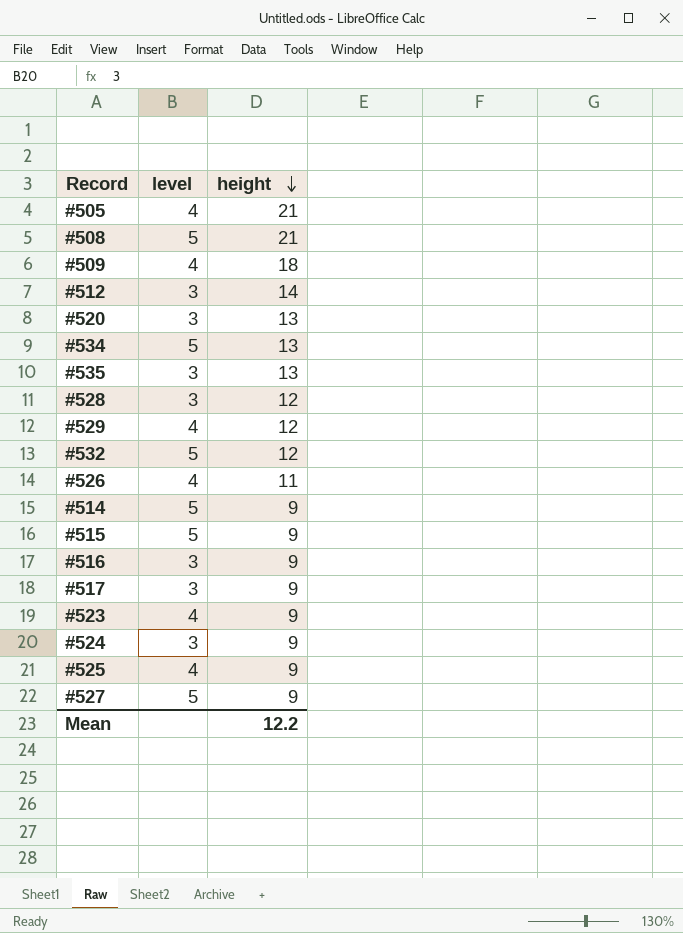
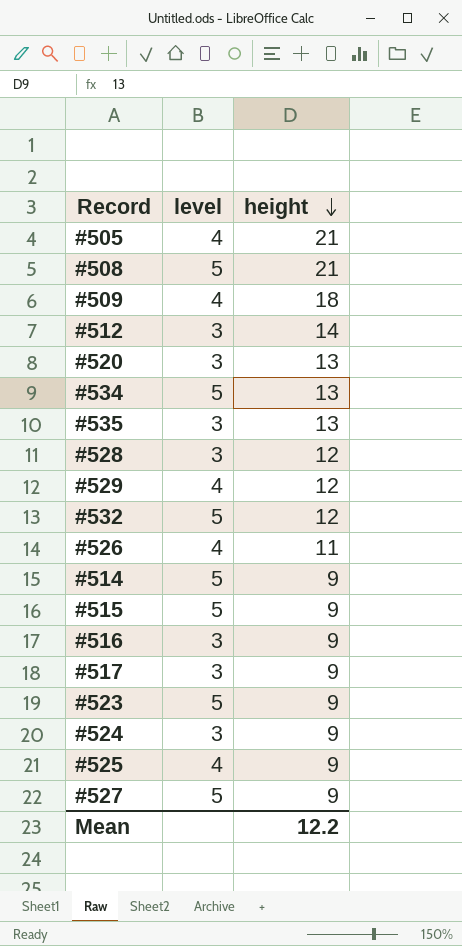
#523 | level: 4 -> 5

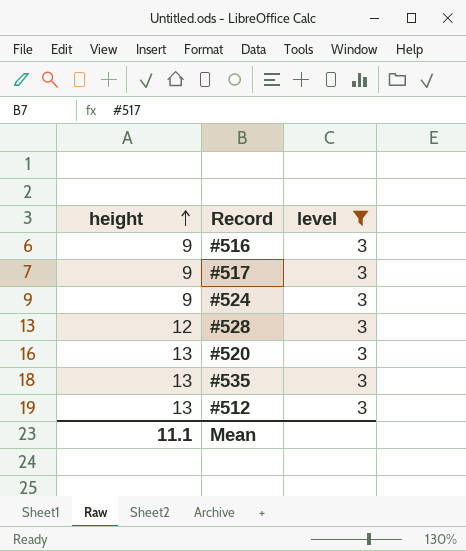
filter: none -> level = 3
row order: height descending -> height ascending
column height | position: 3 -> 1
#512 | height: 14 -> 13
Mean | height: 12.2 -> 11.1

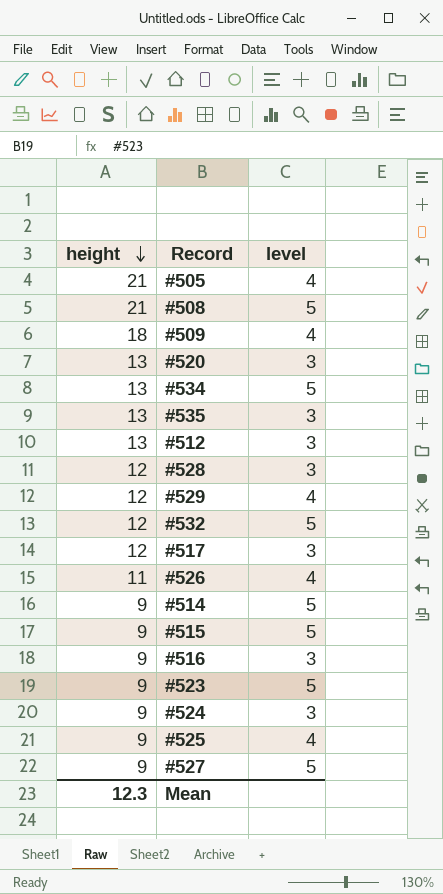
filter: level = 3 -> none
row order: height ascending -> height descending
#517 | height: 9 -> 12
Mean | height: 11.1 -> 12.3

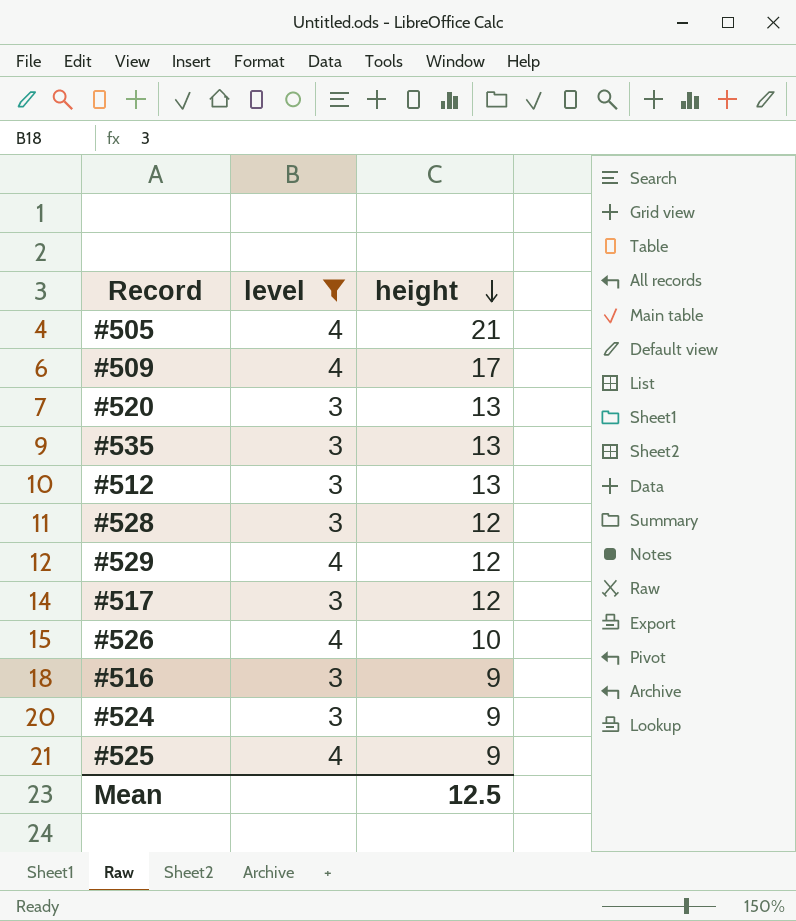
filter: none -> level != 5
column height | position: 1 -> 3
#509 | height: 18 -> 17
#526 | height: 11 -> 10
Mean | height: 12.3 -> 12.5

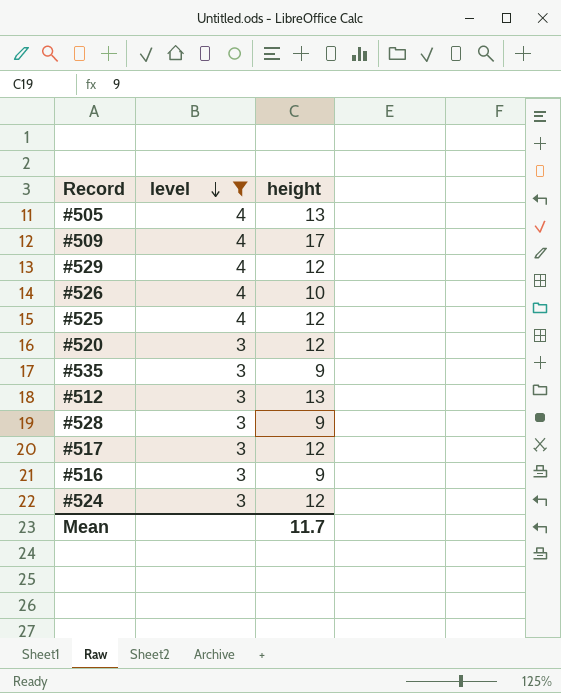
row order: height descending -> level descending
#505 | height: 21 -> 13
#525 | height: 9 -> 12
#520 | height: 13 -> 12
#535 | height: 13 -> 9
#528 | height: 12 -> 9
#524 | height: 9 -> 12
Mean | height: 12.5 -> 11.7

